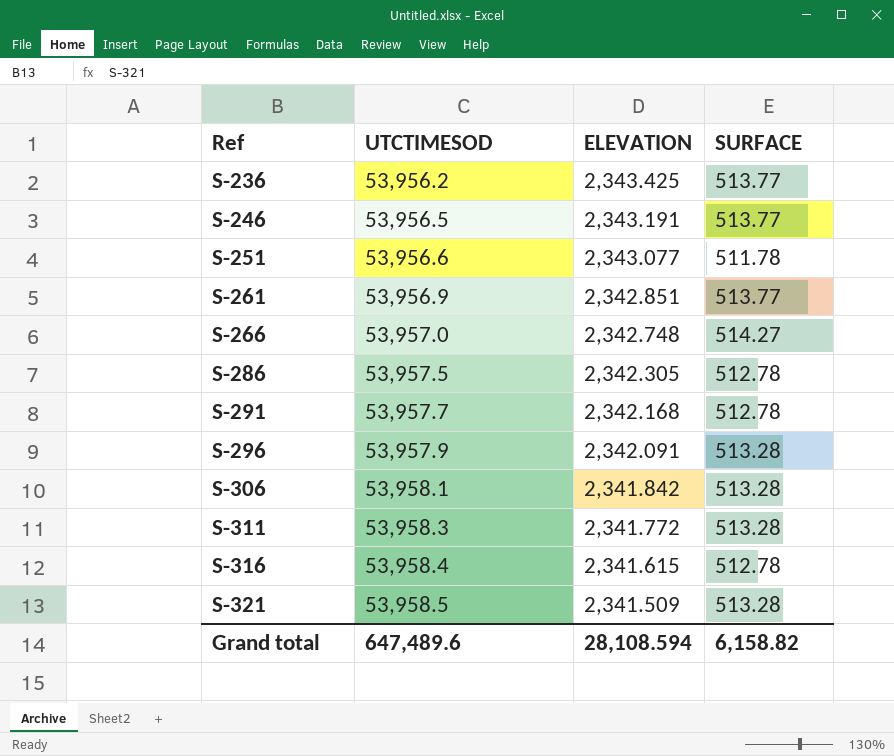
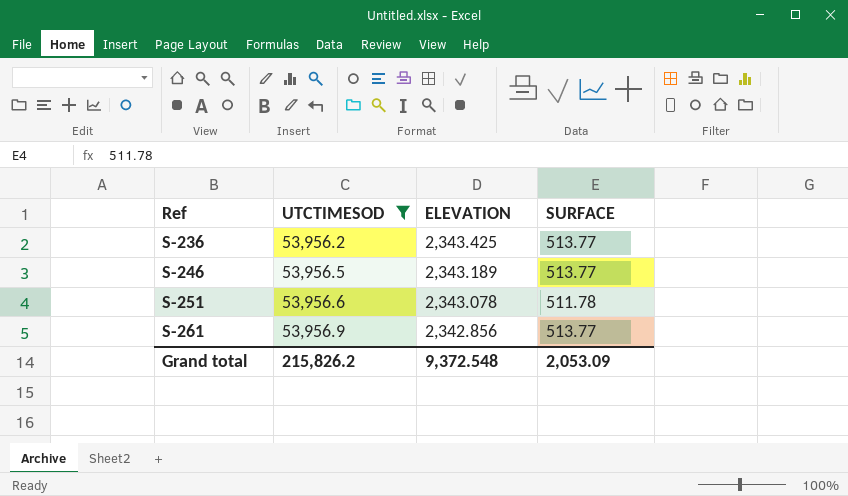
filter: none -> UTCTIMESOD <= 53,956.9
S-246 | ELEVATION: 2,343.191 -> 2,343.189
S-251 | ELEVATION: 2,343.077 -> 2,343.078
S-261 | ELEVATION: 2,342.851 -> 2,342.856
Grand total | UTCTIMESOD: 647,489.6 -> 215,826.2
Grand total | ELEVATION: 28,108.594 -> 9,372.548
Grand total | SURFACE: 6,158.82 -> 2,053.09

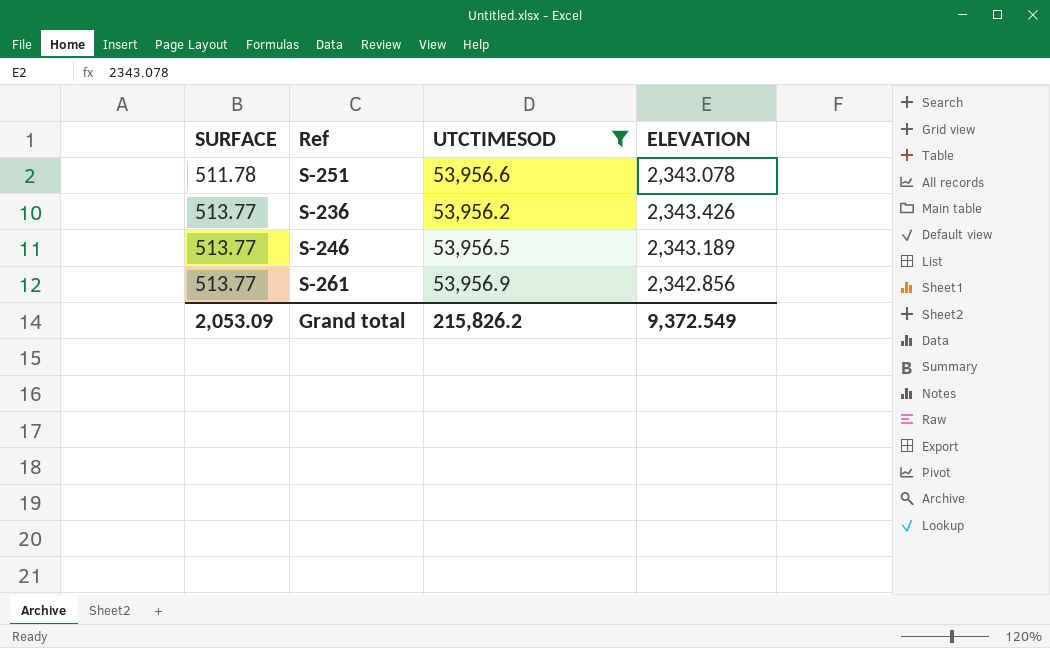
row order: Ref ascending -> SURFACE ascending
column SURFACE | position: 4 -> 1
S-236 | ELEVATION: 2,343.425 -> 2,343.426
Grand total | ELEVATION: 9,372.548 -> 9,372.549

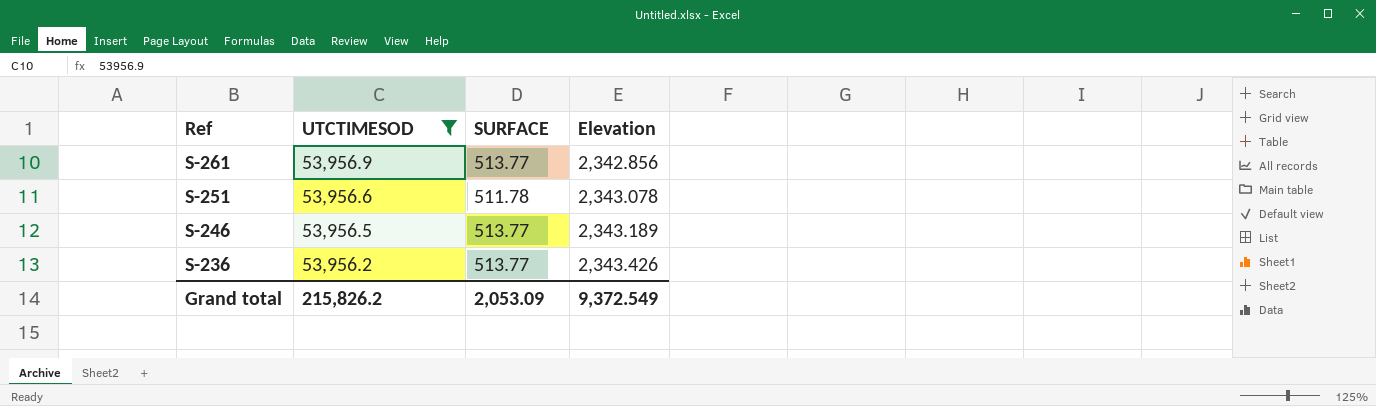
row order: SURFACE ascending -> Ref descending
column SURFACE | position: 1 -> 3
column name: ELEVATION -> Elevation

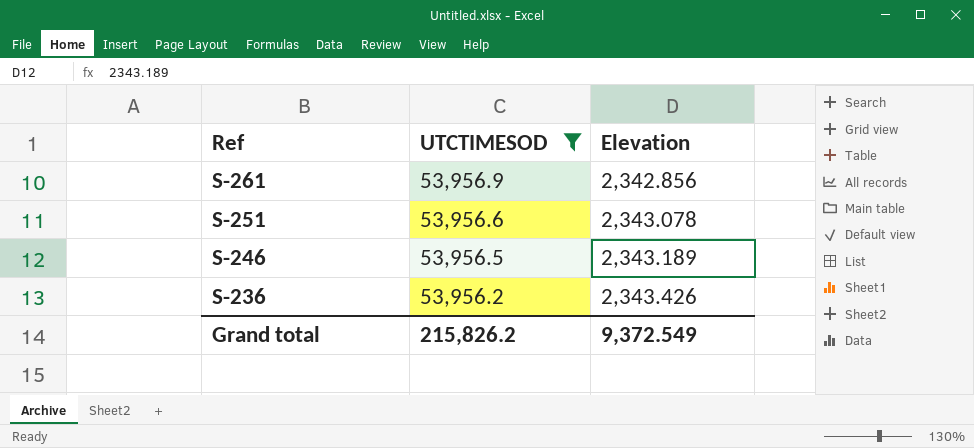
column SURFACE | position: 3 -> none

